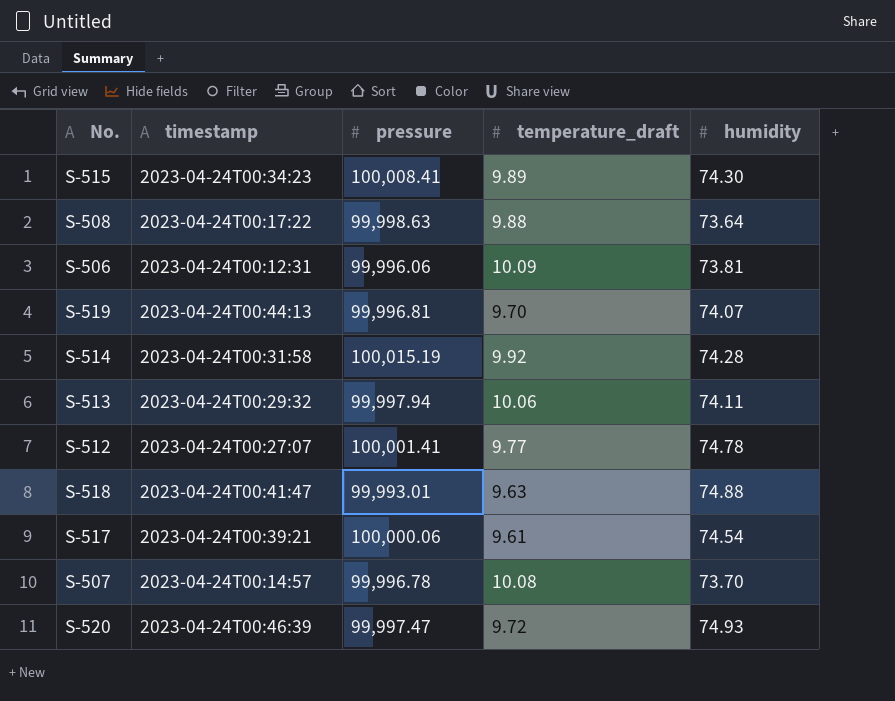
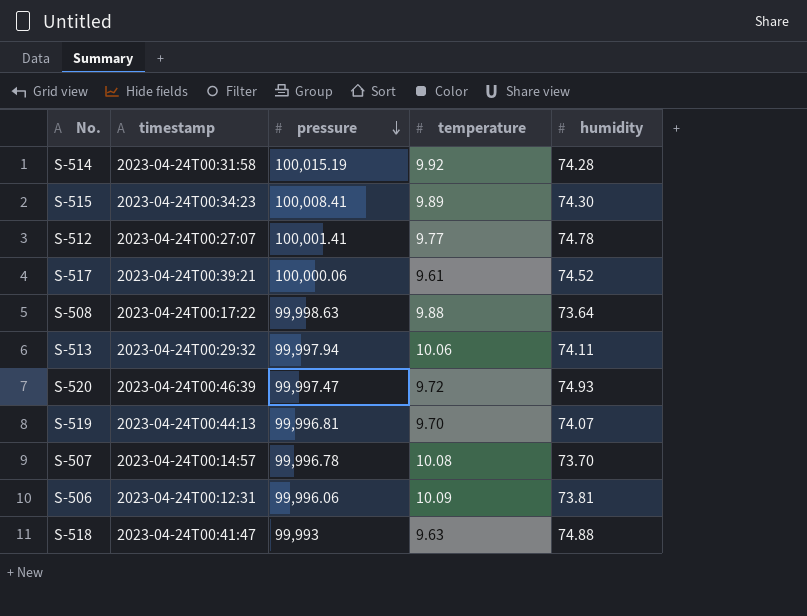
row order: none -> pressure descending
column name: temperature_draft -> temperature
S-517 | humidity: 74.54 -> 74.52
S-518 | pressure: 99,993.01 -> 99,993

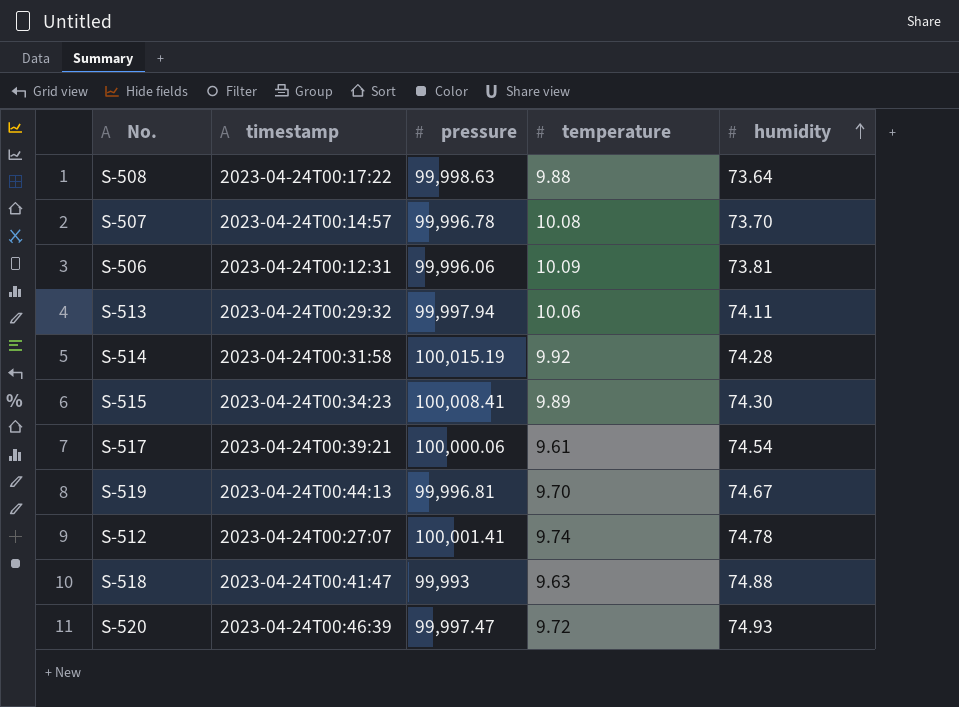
row order: pressure descending -> humidity ascending
S-517 | humidity: 74.52 -> 74.54
S-519 | humidity: 74.07 -> 74.67
S-512 | temperature: 9.77 -> 9.74

